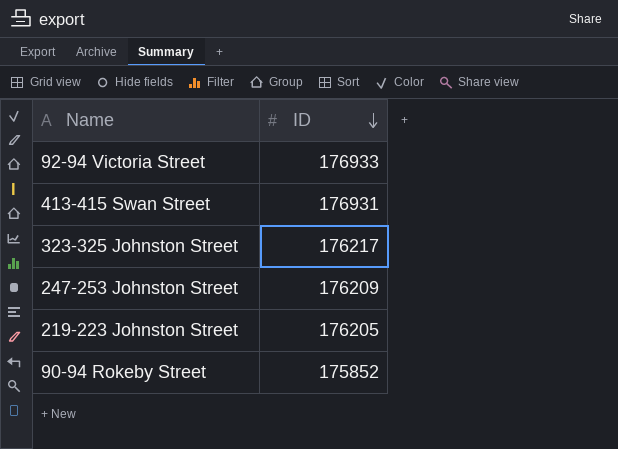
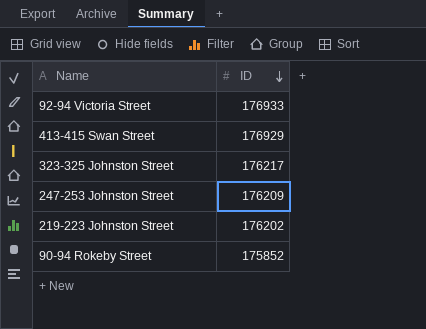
413-415 Swan Street | ID: 176931 -> 176929
219-223 Johnston Street | ID: 176205 -> 176202

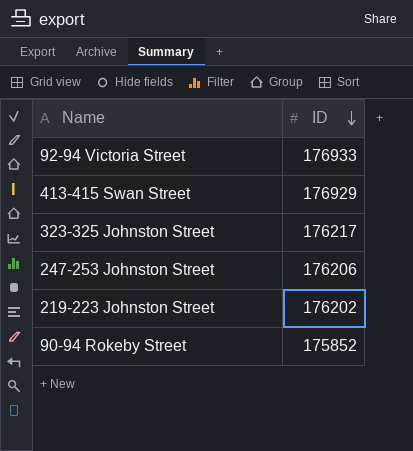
247-253 Johnston Street | ID: 176209 -> 176206

